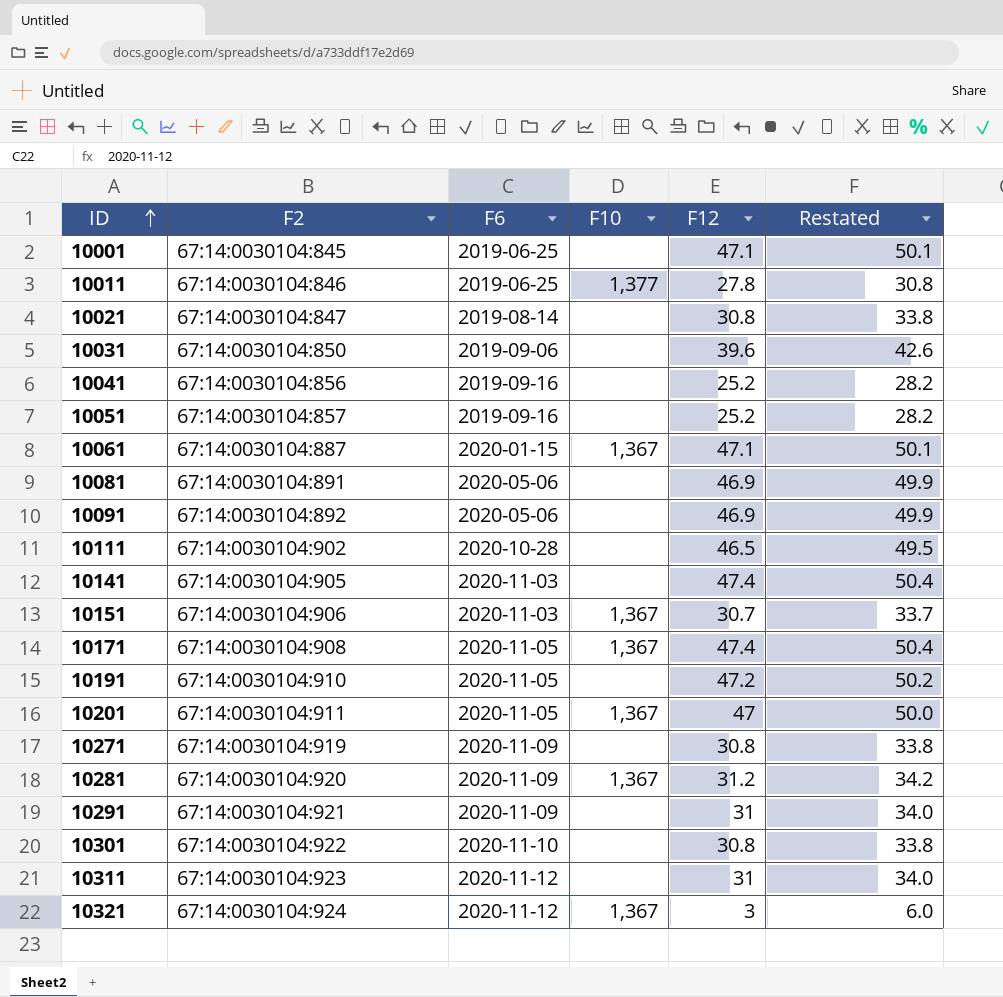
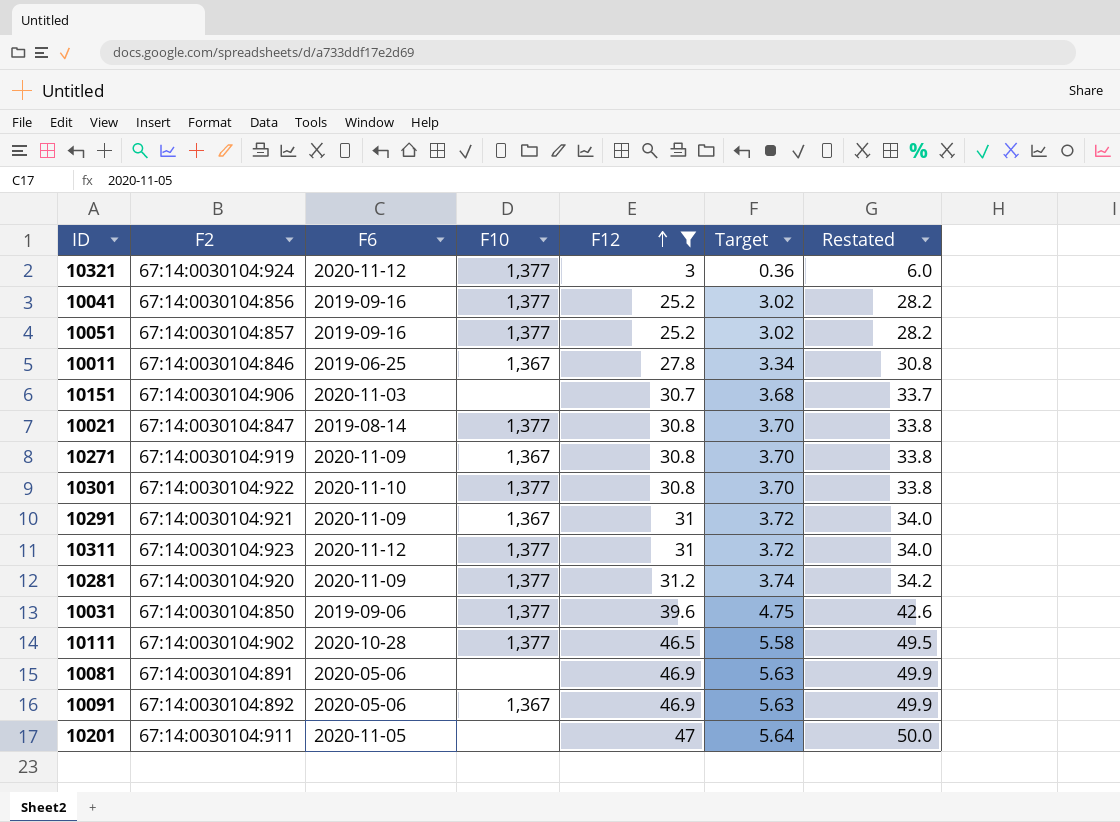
filter: none -> F12 <= 47
row order: ID ascending -> F12 ascending
column Target | formula: none -> [F12] * 0.12
10321 | F10: 1,367 -> 1,377
10041 | F10: none -> 1,377
10051 | F10: none -> 1,377
10011 | F10: 1,377 -> 1,367
10151 | F10: 1,367 -> none
10021 | F10: none -> 1,377
10271 | F10: none -> 1,367
10301 | F10: none -> 1,377
10291 | F10: none -> 1,367
10311 | F10: none -> 1,377
10281 | F10: 1,367 -> 1,377
10031 | F10: none -> 1,377
10111 | F10: none -> 1,377
10091 | F10: none -> 1,367
10201 | F10: 1,367 -> none

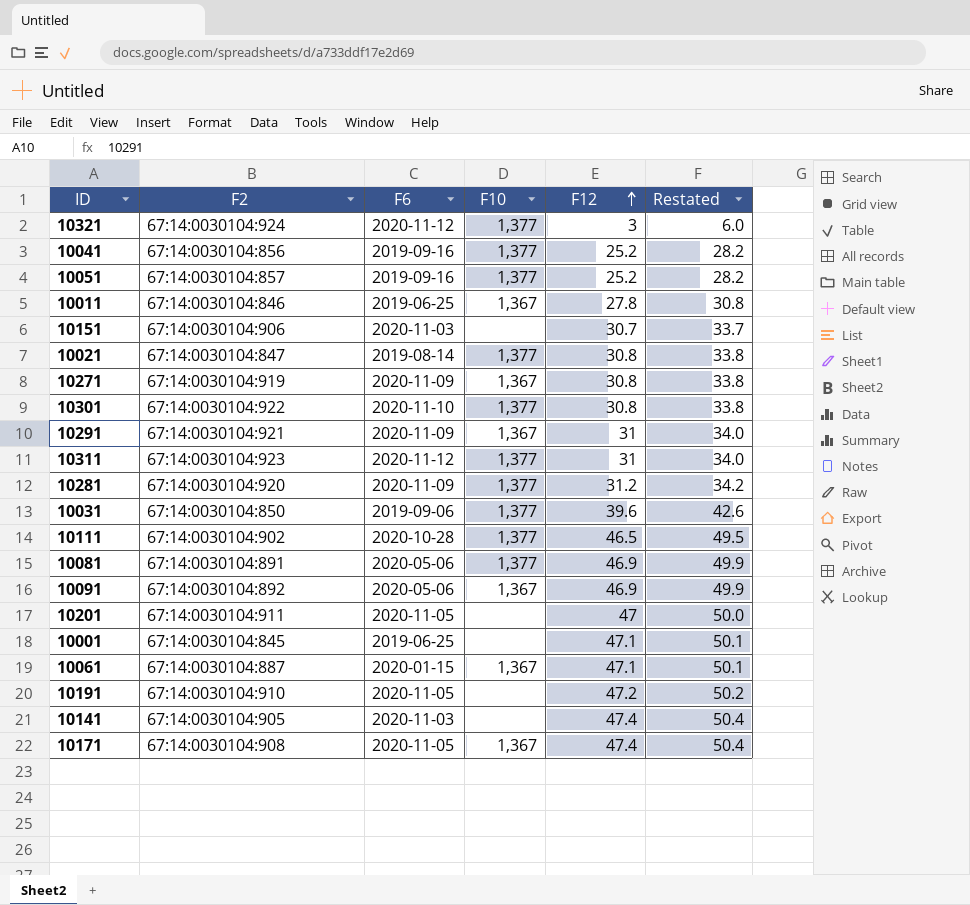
filter: F12 <= 47 -> none
column Target | formula: [F12] * 0.12 -> none
10081 | F10: none -> 1,377

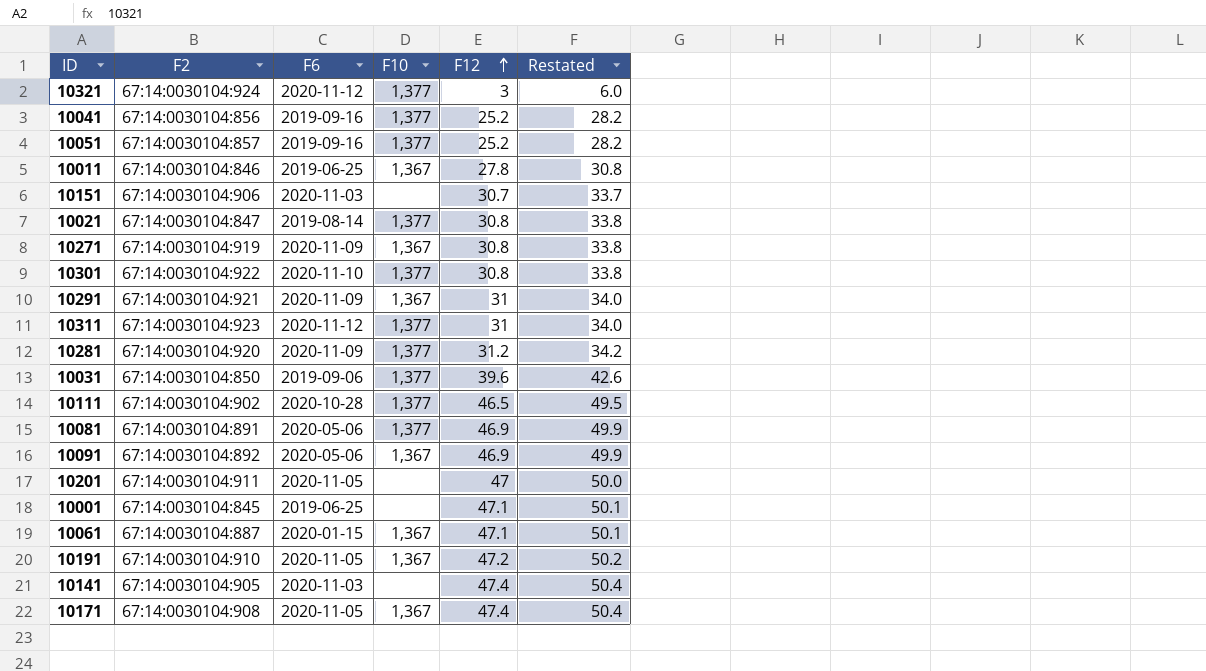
10191 | F10: none -> 1,367

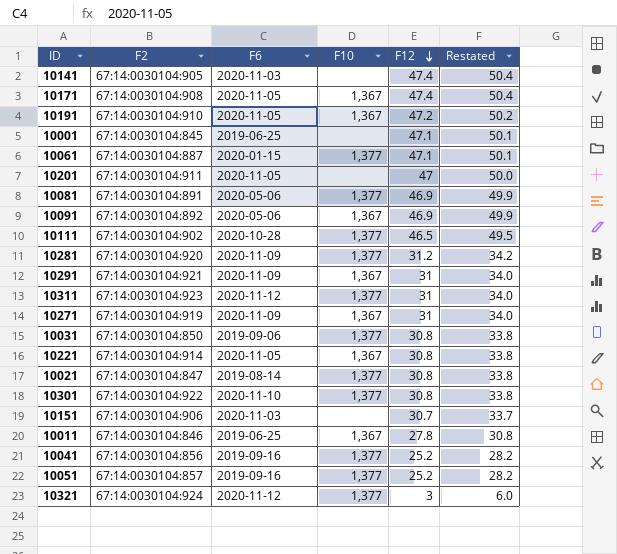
row order: F12 ascending -> F12 descending
10061 | F10: 1,367 -> 1,377
10271 | F12: 30.8 -> 31
10271 | Restated: 33.8 -> 34.0
10031 | F12: 39.6 -> 30.8
10031 | Restated: 42.6 -> 33.8
row 10221: none -> 67:14:0030104:914 | 2020-11-05 | 1,367 | 30.8 | 33.8

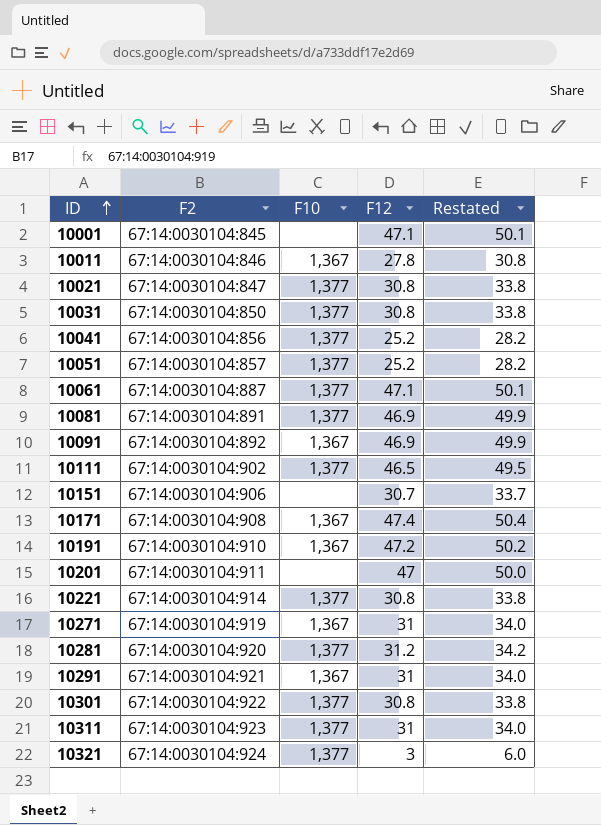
row order: F12 descending -> ID ascending
column F6 | position: 3 -> none
row 10141: 67:14:0030104:905 | 2020-11-03 | none | 47.4 | 50.4 -> none
10221 | F10: 1,367 -> 1,377

